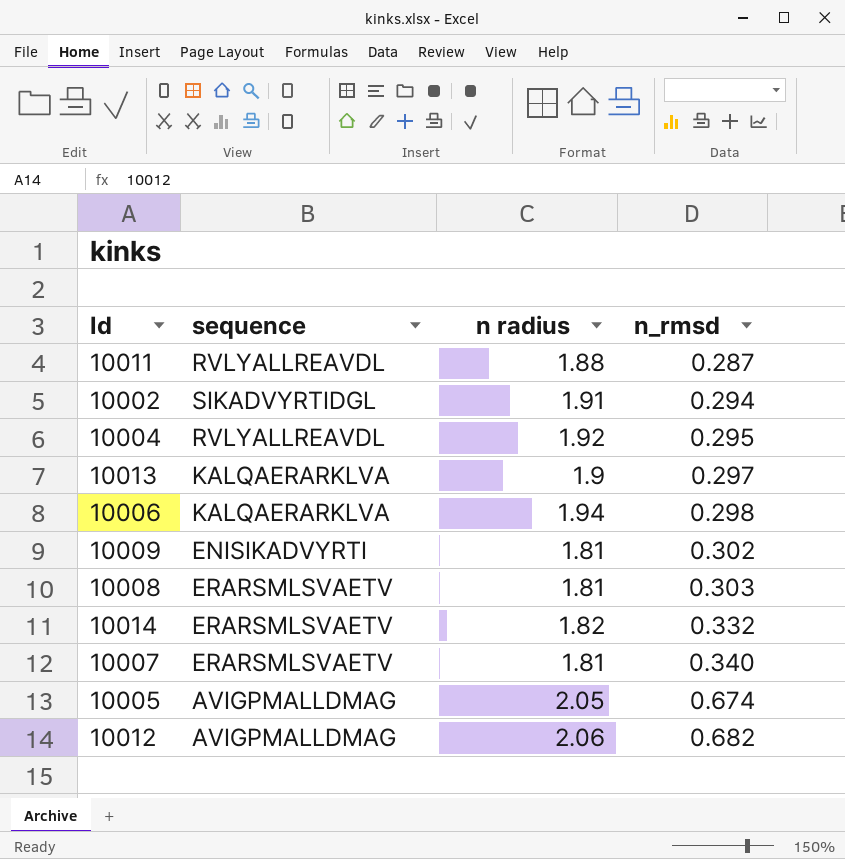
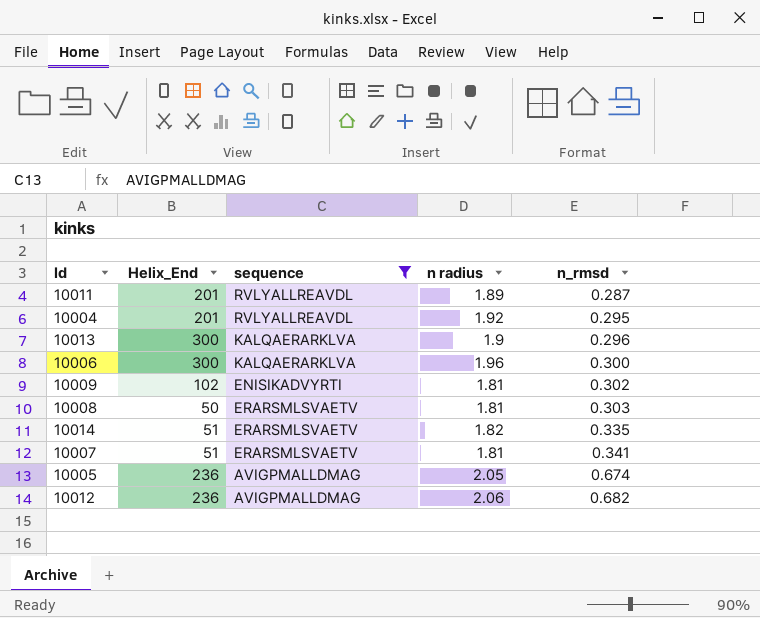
filter: none -> sequence != SIKADVYRTIDGL
column Helix_End | position: none -> 2
10011 | n radius: 1.88 -> 1.89
10013 | n_rmsd: 0.297 -> 0.296
10006 | n radius: 1.94 -> 1.96
10006 | n_rmsd: 0.298 -> 0.300
10014 | n_rmsd: 0.332 -> 0.335
10007 | n_rmsd: 0.340 -> 0.341

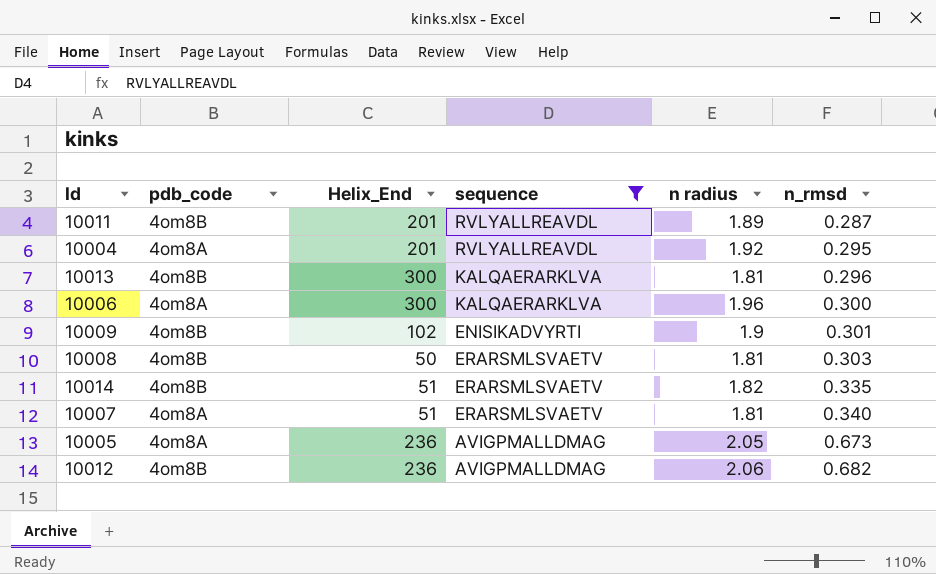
column pdb_code | position: none -> 2
10013 | n radius: 1.9 -> 1.81
10009 | n radius: 1.81 -> 1.9
10009 | n_rmsd: 0.302 -> 0.301
10007 | n_rmsd: 0.341 -> 0.340
10005 | n_rmsd: 0.674 -> 0.673

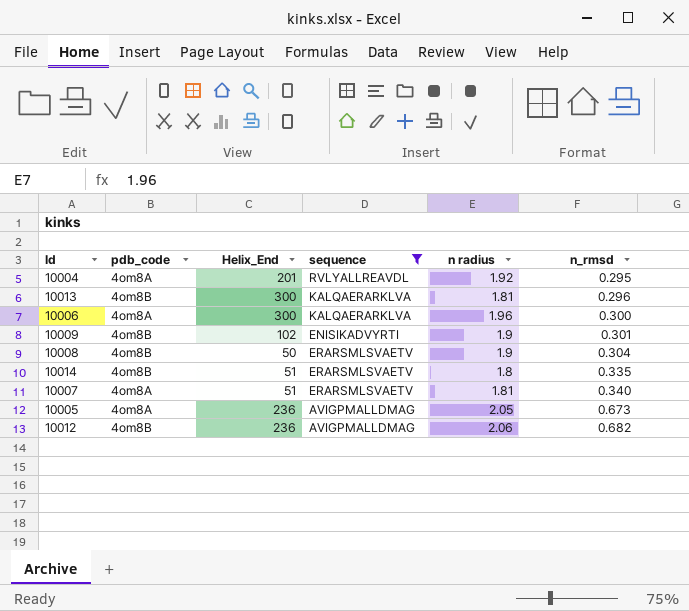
row 10011: 4om8B | 201 | RVLYALLREAVDL | 1.89 | 0.287 -> none
10008 | n radius: 1.81 -> 1.9
10008 | n_rmsd: 0.303 -> 0.304
10014 | n radius: 1.82 -> 1.8

